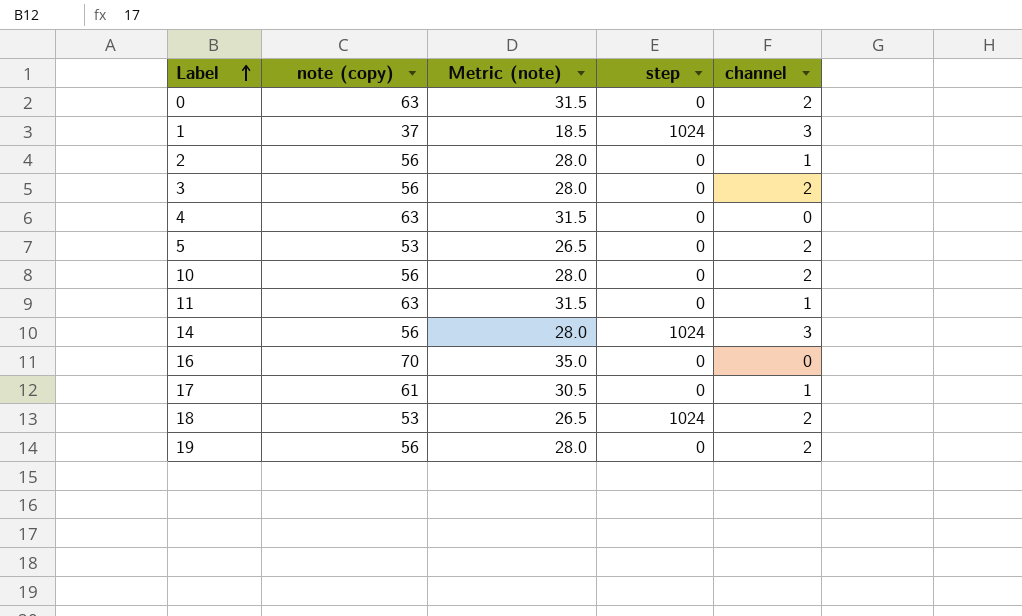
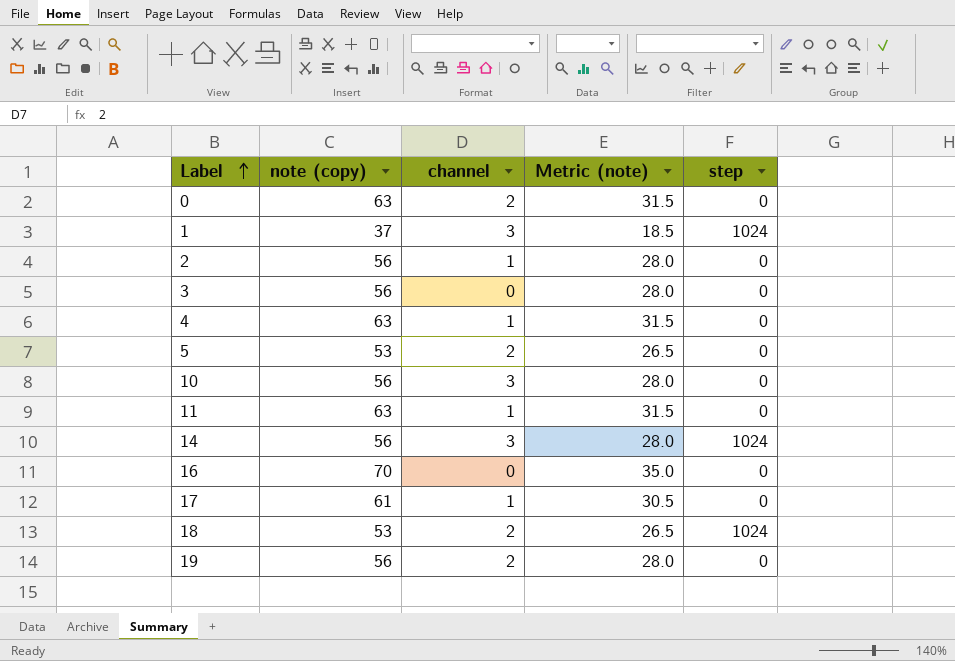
column channel | position: 5 -> 3
3 | channel: 2 -> 0
4 | channel: 0 -> 1
10 | channel: 2 -> 3

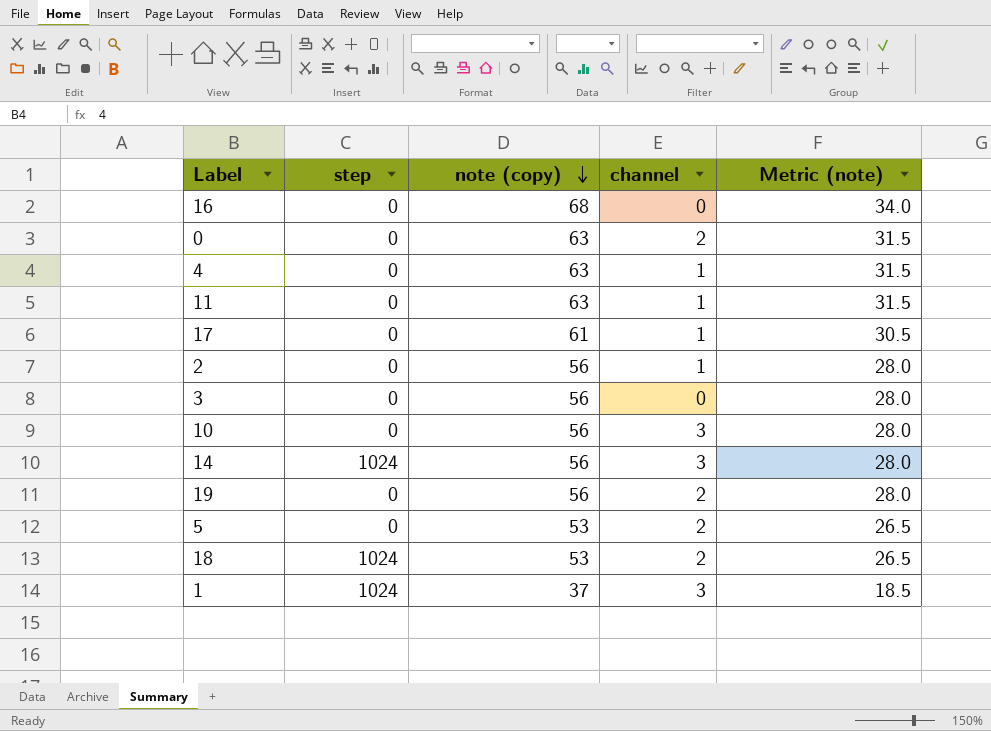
row order: Label ascending -> note (copy) descending
column step | position: 5 -> 2
16 | note (copy): 70 -> 68
16 | Metric (note): 35.0 -> 34.0

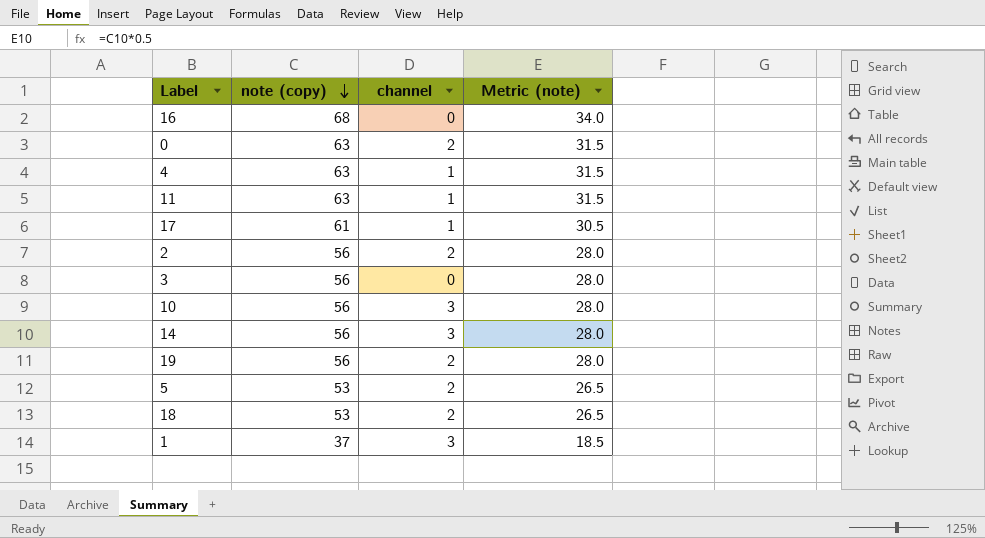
column step | position: 2 -> none
2 | channel: 1 -> 2

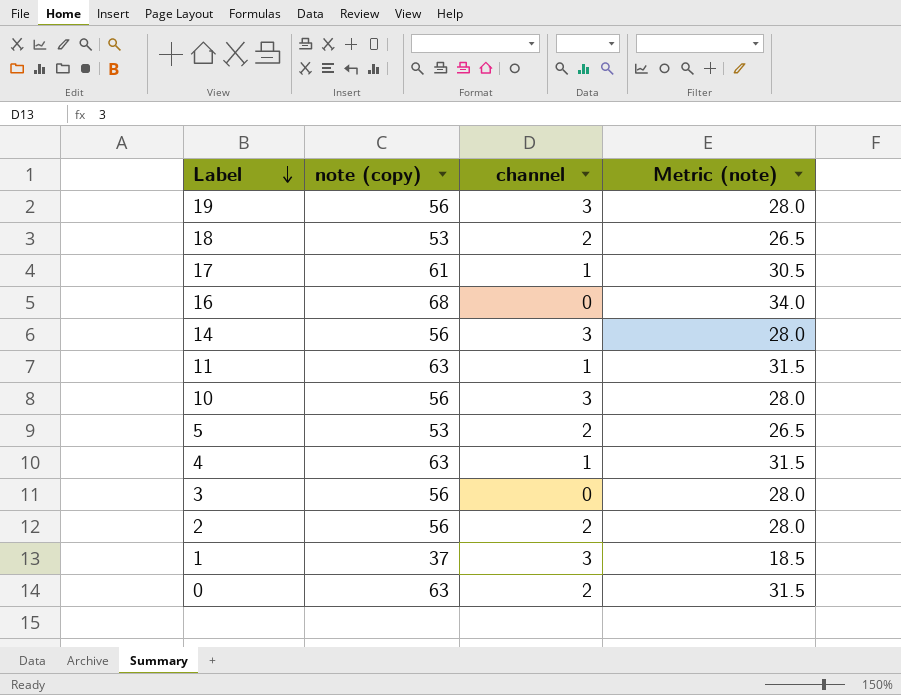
row order: note (copy) descending -> Label descending
19 | channel: 2 -> 3

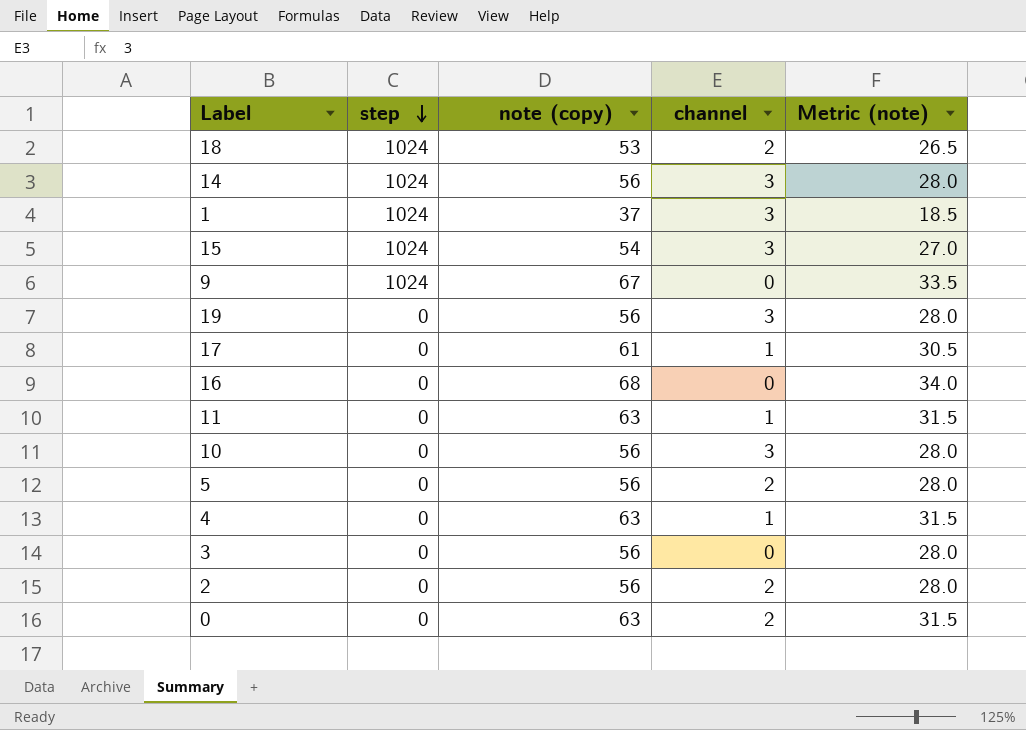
row order: Label descending -> step descending
column step | position: none -> 2
row 15: none -> 1024 | 54 | 3 | 27.0
row 9: none -> 1024 | 67 | 0 | 33.5
5 | note (copy): 53 -> 56
5 | Metric (note): 26.5 -> 28.0

